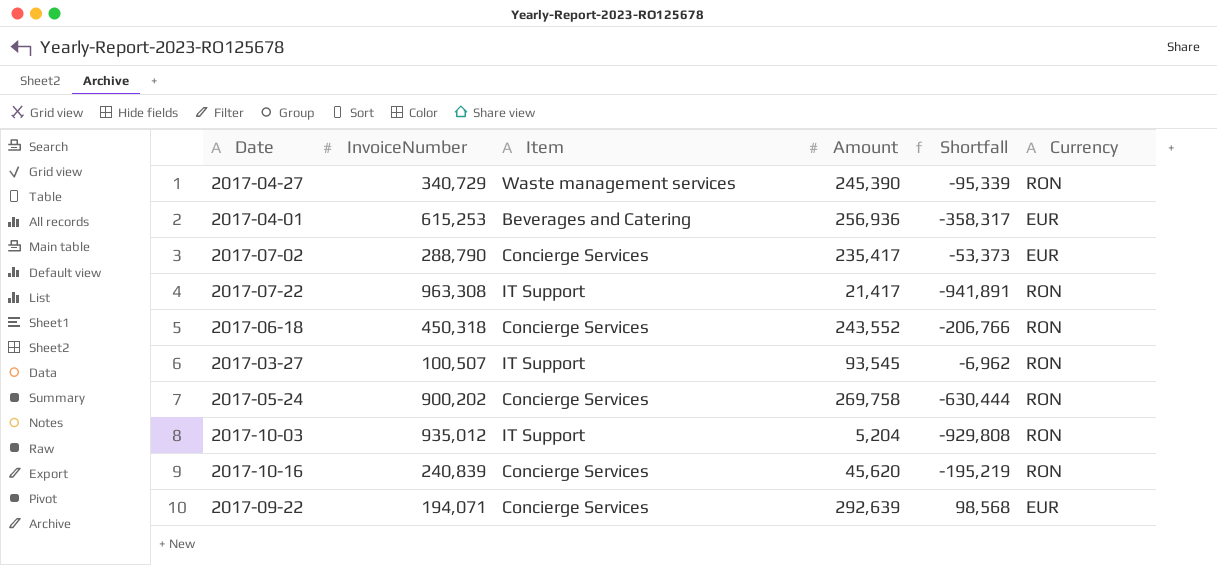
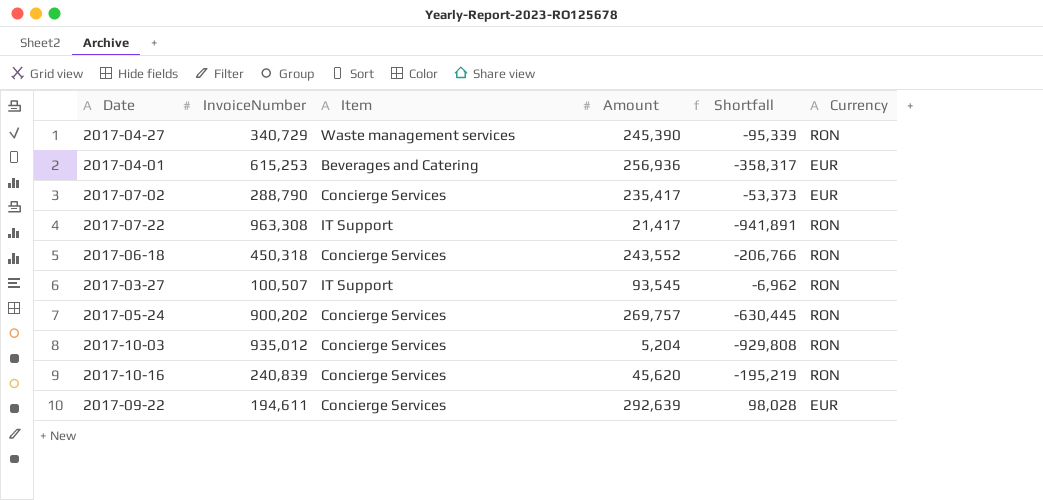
2017-05-24 | Amount: 269,758 -> 269,757
2017-05-24 | Shortfall: -630,444 -> -630,445
2017-10-03 | Item: IT Support -> Concierge Services
2017-09-22 | InvoiceNumber: 194,071 -> 194,611
2017-09-22 | Shortfall: 98,568 -> 98,028

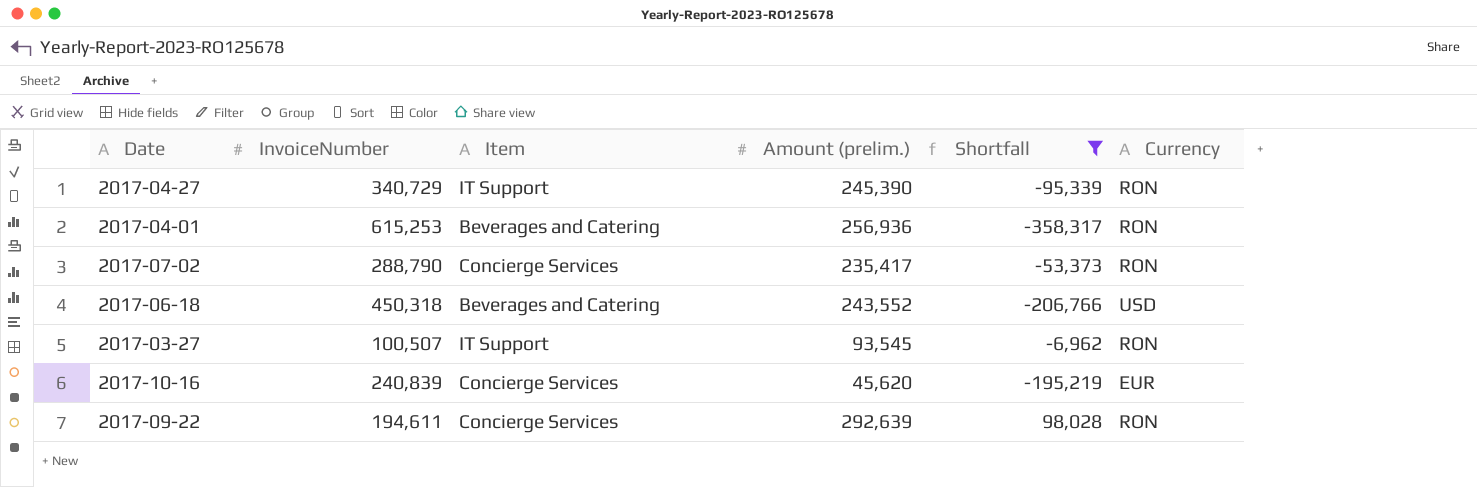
filter: none -> Shortfall >= -358,317
column name: Amount -> Amount (prelim.)
2017-04-27 | Item: Waste management services -> IT Support
2017-04-01 | Currency: EUR -> RON
2017-07-02 | Currency: EUR -> RON
2017-06-18 | Item: Concierge Services -> Beverages and Catering
2017-06-18 | Currency: RON -> USD
2017-10-16 | Currency: RON -> EUR
2017-09-22 | Currency: EUR -> RON

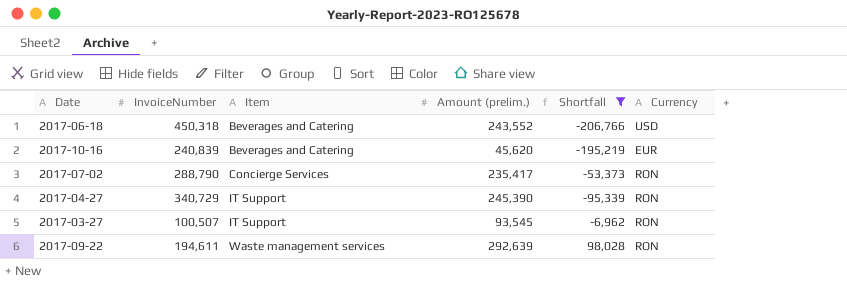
row order: none -> Item ascending
row 2017-04-01: 615,253 | Beverages and Catering | 256,936 | -358,317 | RON -> none
2017-10-16 | Item: Concierge Services -> Beverages and Catering
2017-09-22 | Item: Concierge Services -> Waste management services

